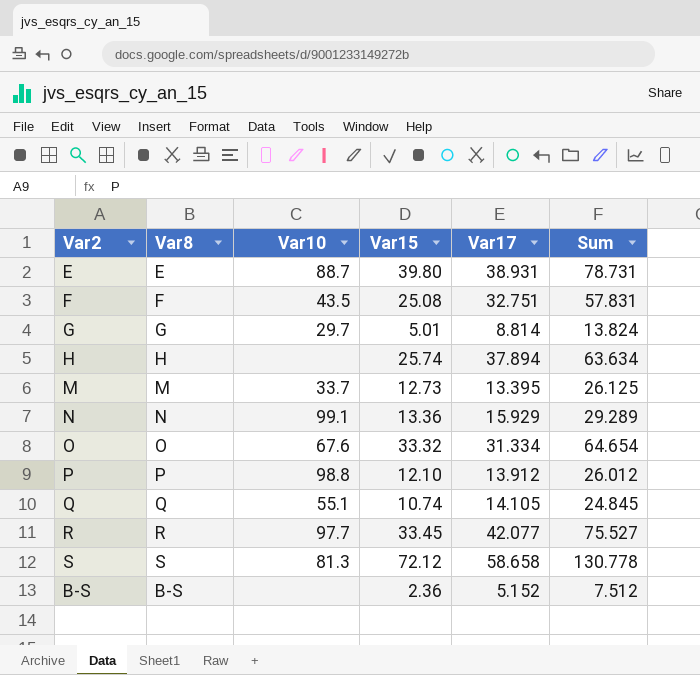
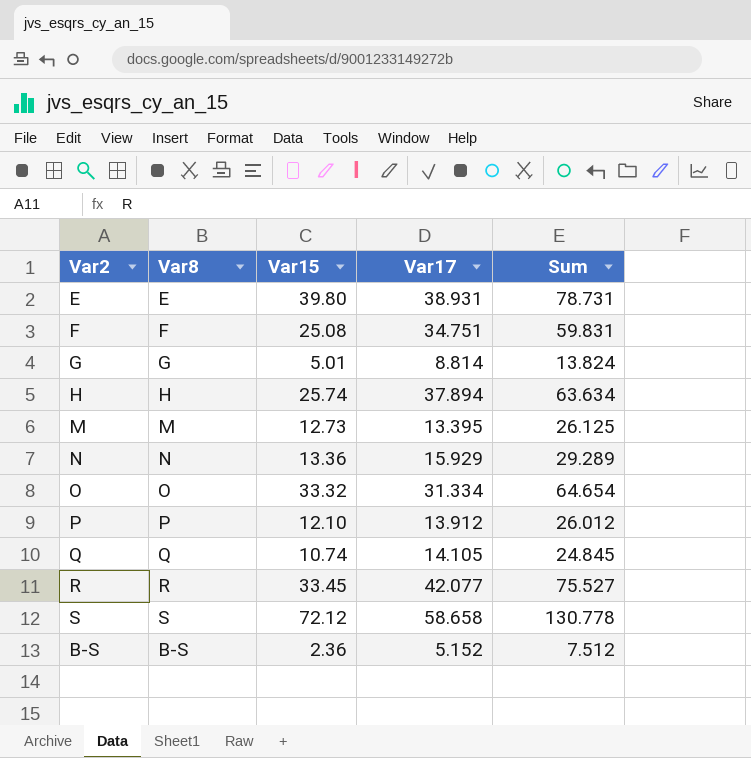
column Var10 | position: 3 -> none
F | Var17: 32.751 -> 34.751
F | Sum: 57.831 -> 59.831

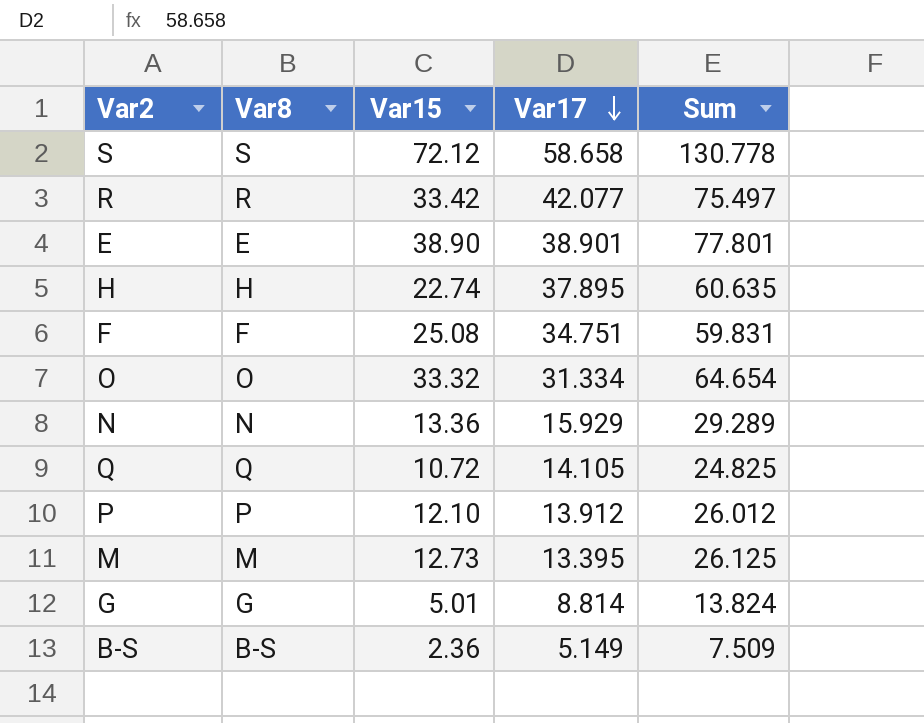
row order: none -> Var17 descending
R | Var15: 33.45 -> 33.42
R | Sum: 75.527 -> 75.497
E | Var15: 39.80 -> 38.90
E | Var17: 38.931 -> 38.901
E | Sum: 78.731 -> 77.801
H | Var15: 25.74 -> 22.74
H | Var17: 37.894 -> 37.895
H | Sum: 63.634 -> 60.635
Q | Var15: 10.74 -> 10.72
Q | Sum: 24.845 -> 24.825
B-S | Var17: 5.152 -> 5.149
B-S | Sum: 7.512 -> 7.509

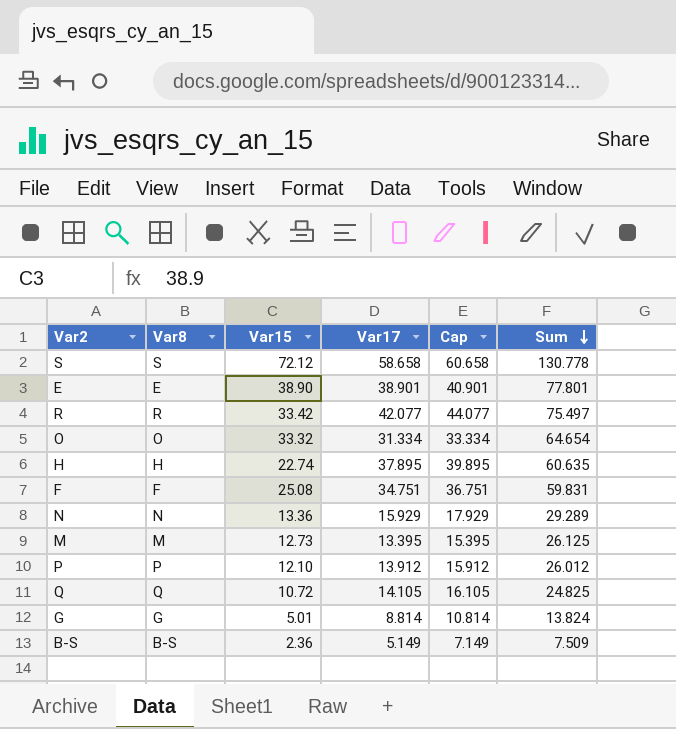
row order: Var17 descending -> Sum descending
column Cap | formula: none -> [Var17] + 2

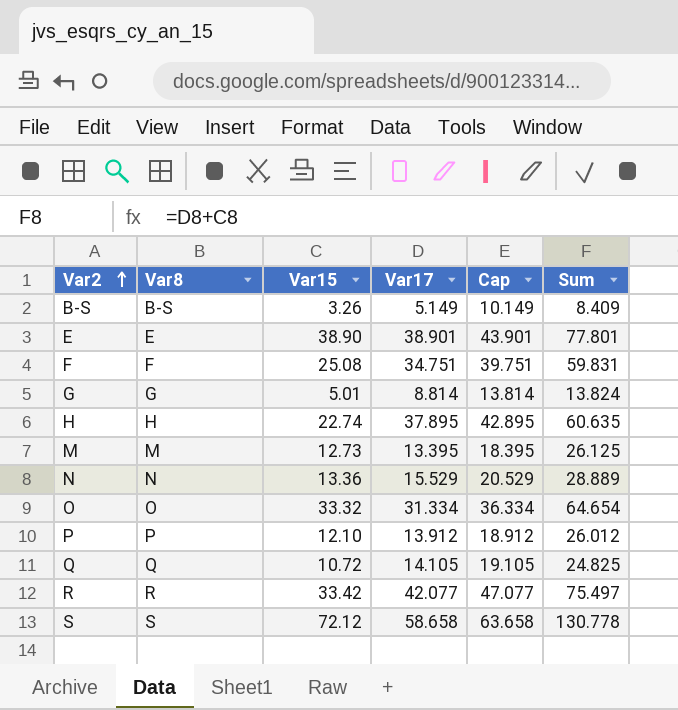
row order: Sum descending -> Var2 ascending
column Cap | formula: [Var17] + 2 -> [Var17] + 5
B-S | Var15: 2.36 -> 3.26
B-S | Sum: 7.509 -> 8.409
N | Var17: 15.929 -> 15.529
N | Sum: 29.289 -> 28.889

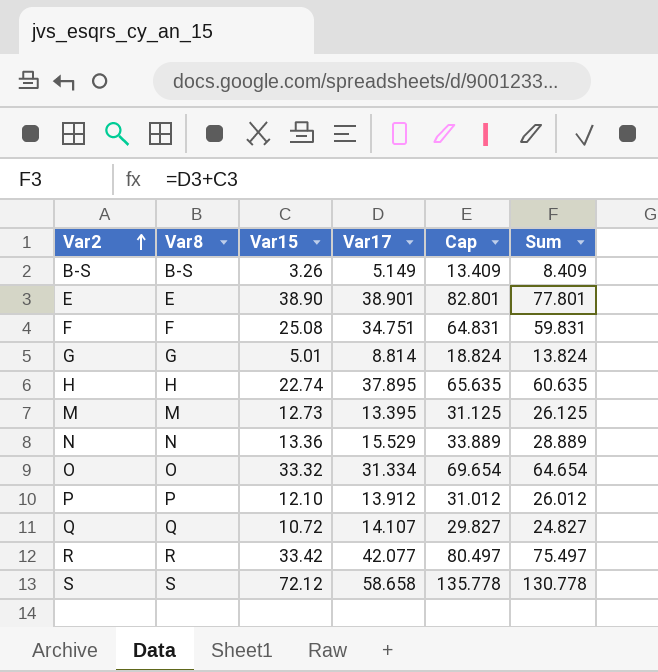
column Cap | formula: [Var17] + 5 -> [Sum] + 5
Q | Var17: 14.105 -> 14.107
Q | Sum: 24.825 -> 24.827

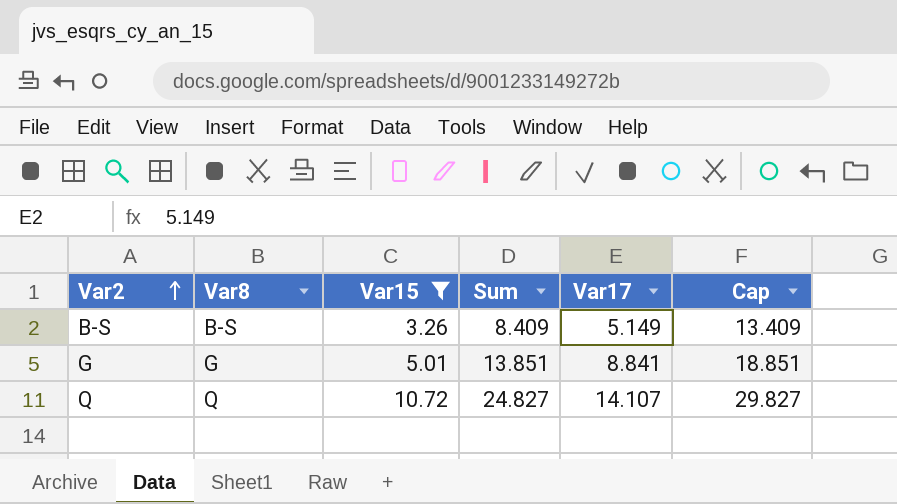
filter: none -> Var15 <= 10.72
column Sum | position: 6 -> 4
G | Sum: 13.824 -> 13.851
G | Var17: 8.814 -> 8.841
G | Cap: 18.824 -> 18.851

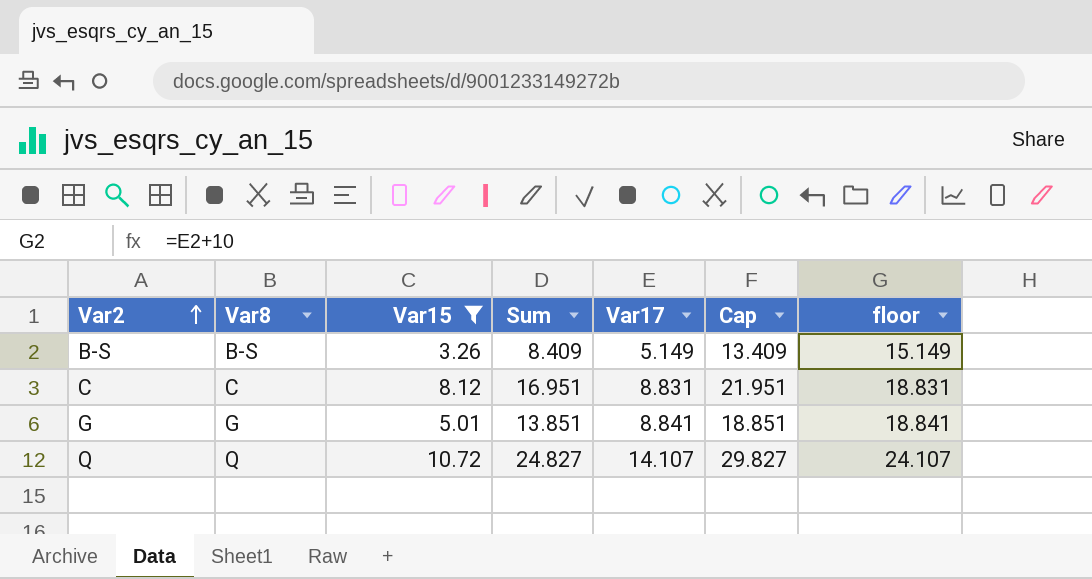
column floor | formula: none -> [Var17] + 10
row C: none -> C | 8.12 | 16.951 | 8.831 | 21.951 | 18.831

